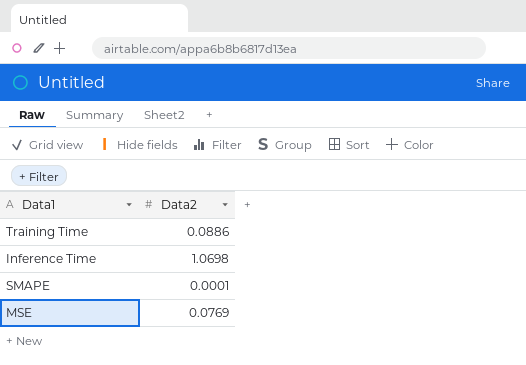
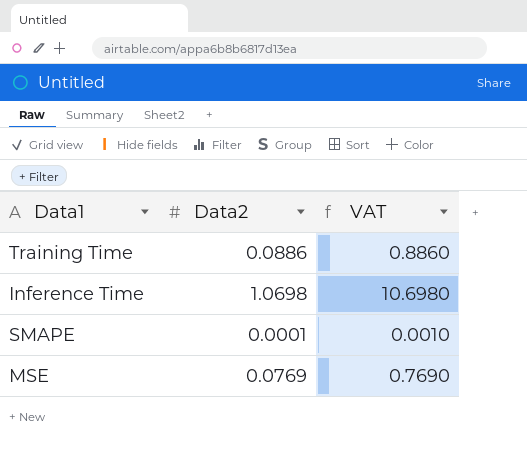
column VAT | formula: none -> [Data2] * 10

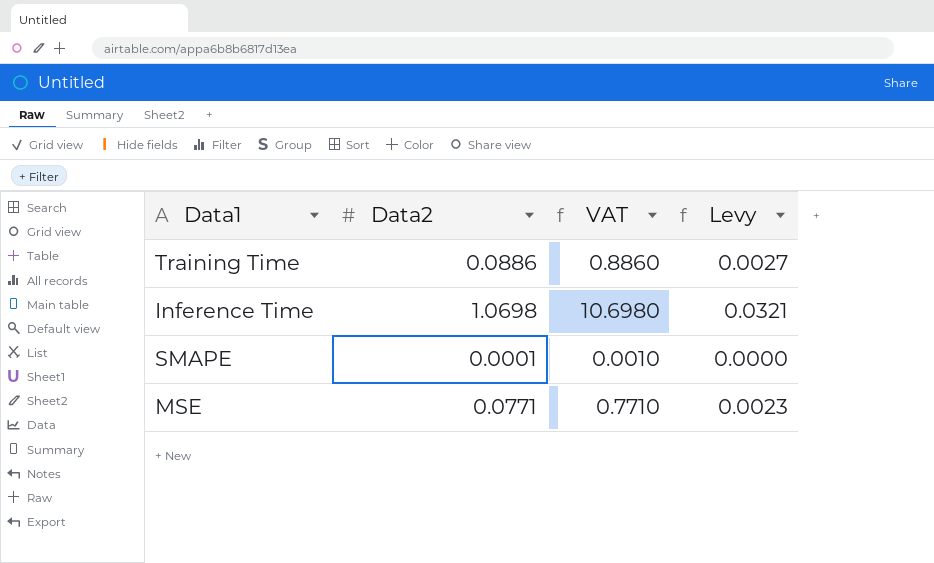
column Levy | formula: none -> [Data2] * 0.03
MSE | Data2: 0.0769 -> 0.0771
MSE | VAT: 0.7690 -> 0.7710

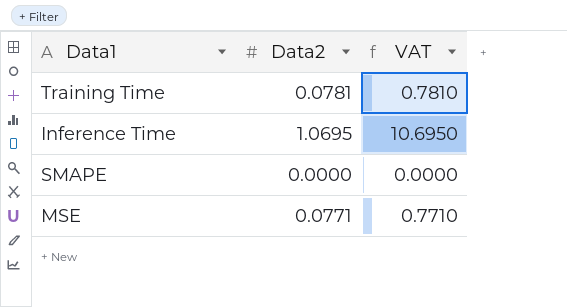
column Levy | formula: [Data2] * 0.03 -> none
Training Time | Data2: 0.0886 -> 0.0781
Training Time | VAT: 0.8860 -> 0.7810
Inference Time | Data2: 1.0698 -> 1.0695
Inference Time | VAT: 10.6980 -> 10.6950
SMAPE | Data2: 0.0001 -> 0.0000
SMAPE | VAT: 0.0010 -> 0.0000

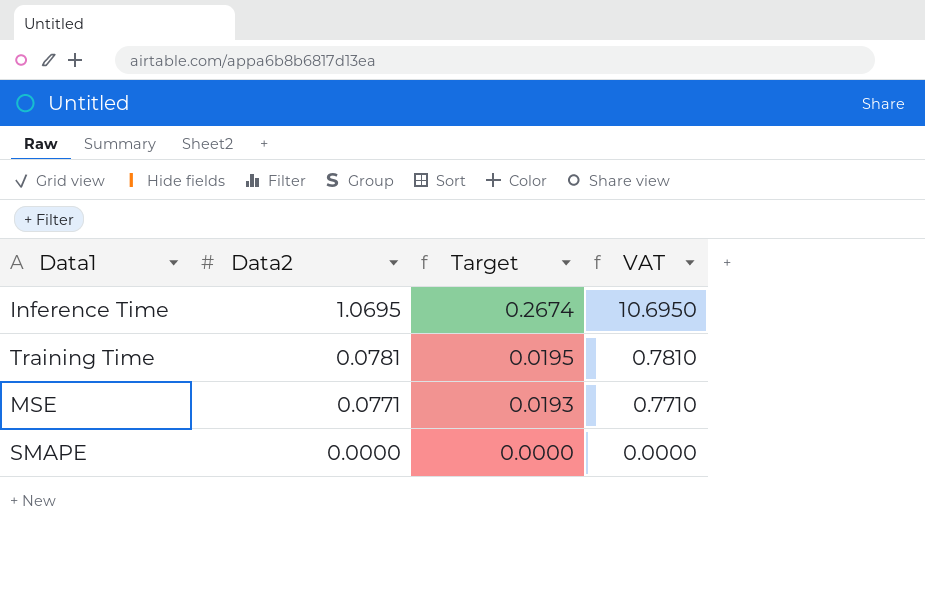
row order: none -> Data2 descending
column Target | formula: none -> [Data2] * 0.25

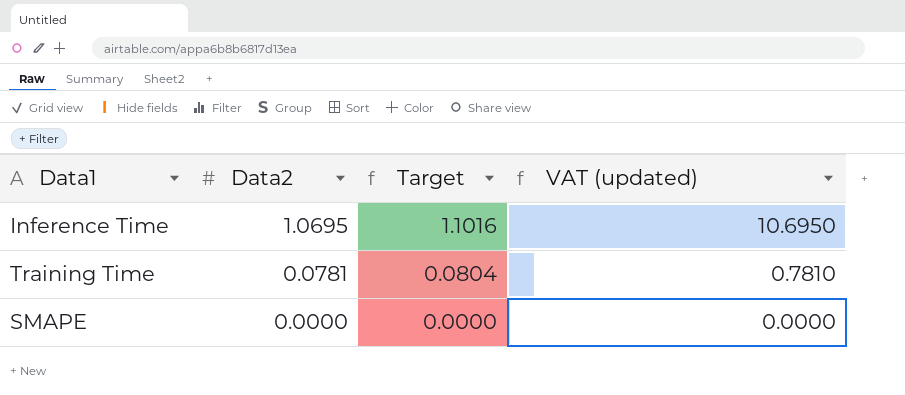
column Target | formula: [Data2] * 0.25 -> [Data2] * 1.03
column name: VAT -> VAT (updated)
row MSE: 0.0771 | 0.0193 | 0.7710 -> none

